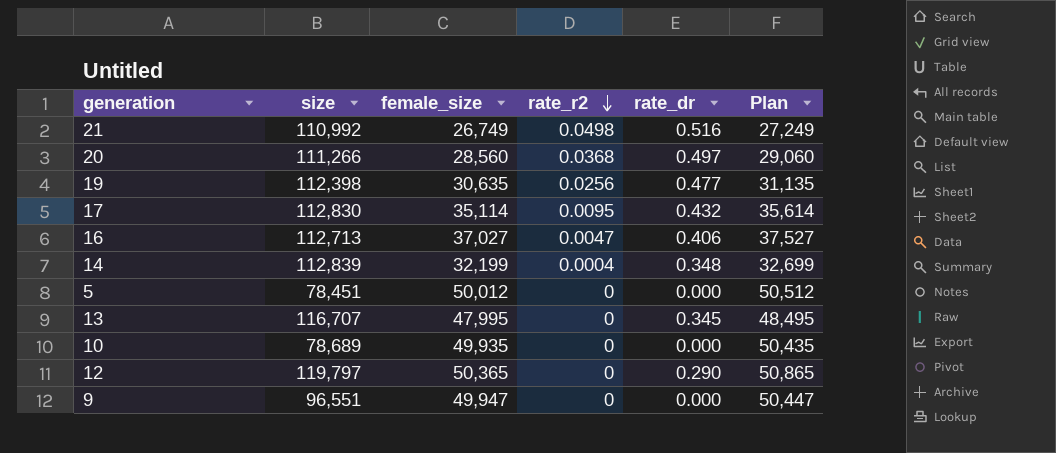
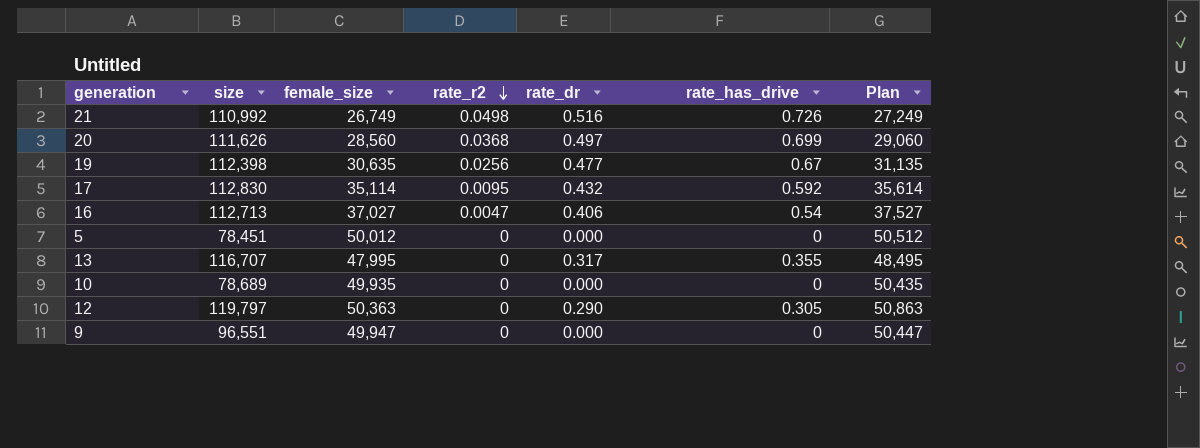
column rate_has_drive | position: none -> 6
row 14: 112,839 | 32,199 | 0.0004 | 0.348 | 32,699 -> none
20 | size: 111,266 -> 111,626
13 | rate_dr: 0.345 -> 0.317
12 | female_size: 50,365 -> 50,363
12 | Plan: 50,865 -> 50,863

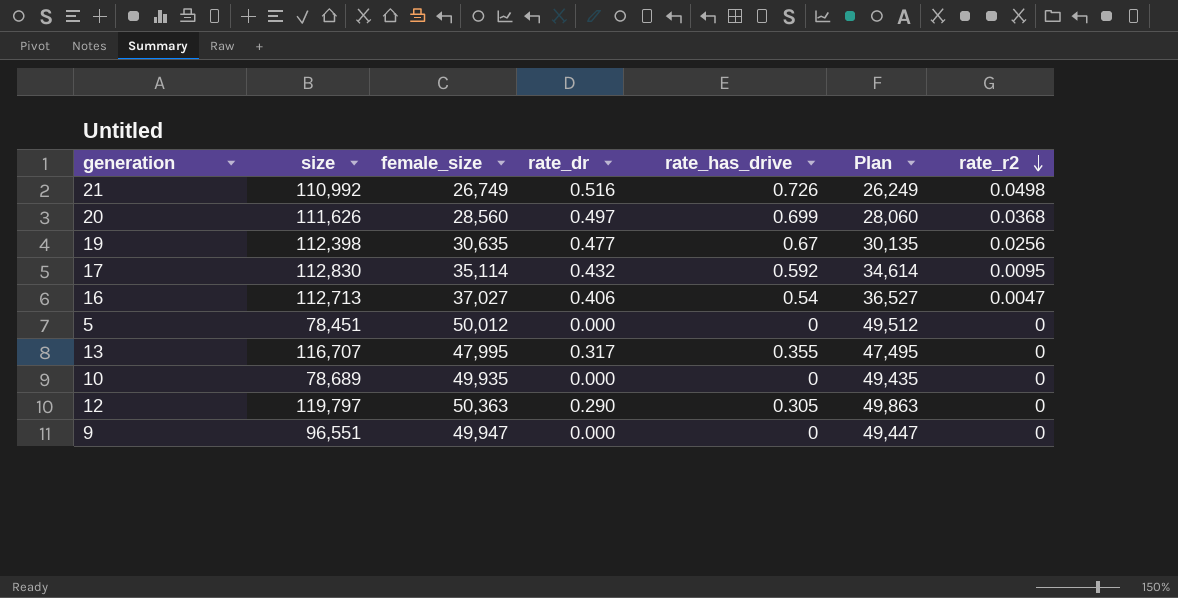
column Plan | formula: [female_size] + 500 -> [female_size] - 500
column rate_r2 | position: 4 -> 7

